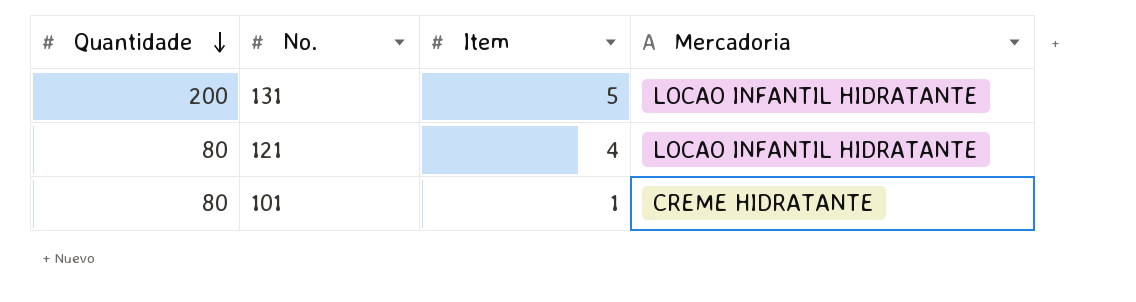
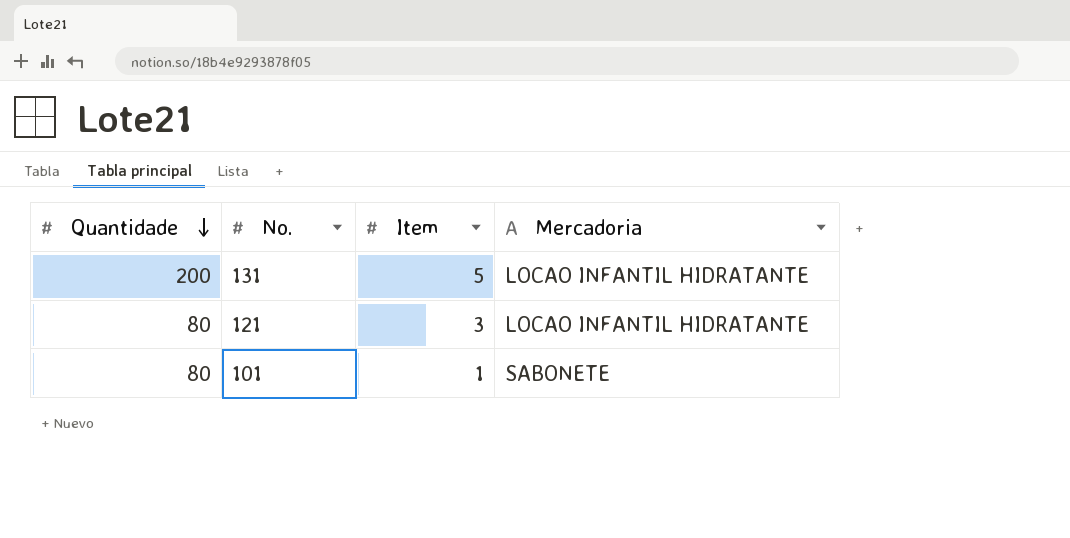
121 | Item: 4 -> 3
101 | Mercadoria: CREME HIDRATANTE -> SABONETE

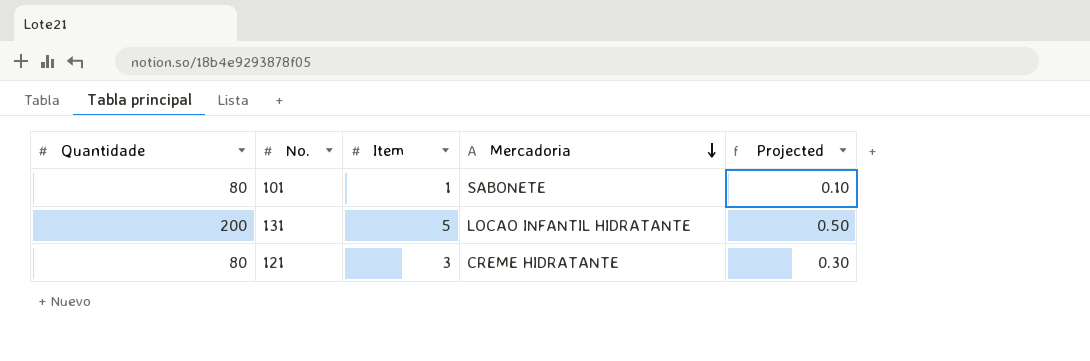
row order: Quantidade descending -> Mercadoria descending
column Projected | formula: none -> [Item] * 0.1
121 | Mercadoria: LOCAO INFANTIL HIDRATANTE -> CREME HIDRATANTE

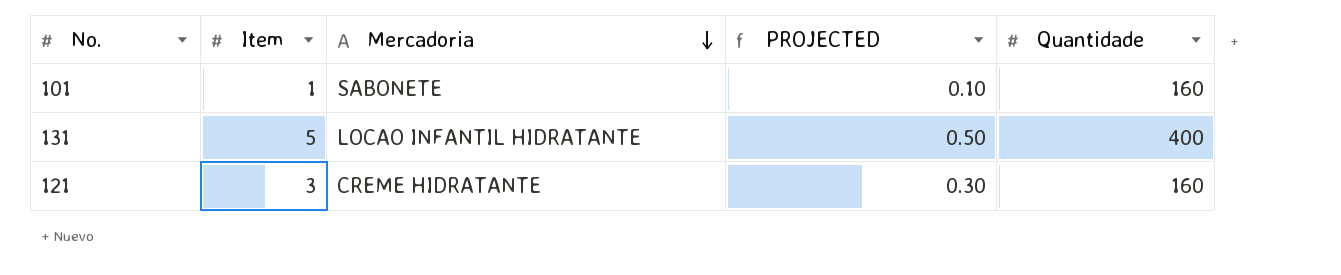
column name: Projected -> PROJECTED
column Quantidade | position: 1 -> 5
101 | Quantidade: 80 -> 160
131 | Quantidade: 200 -> 400
121 | Quantidade: 80 -> 160

